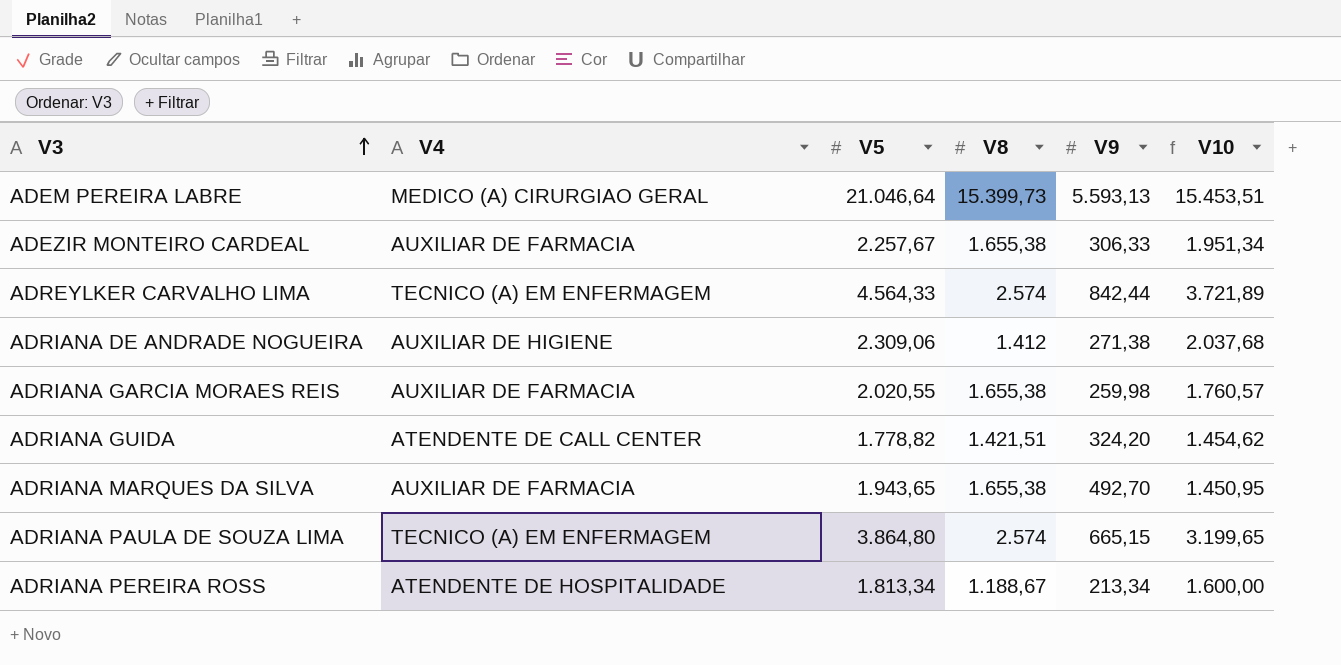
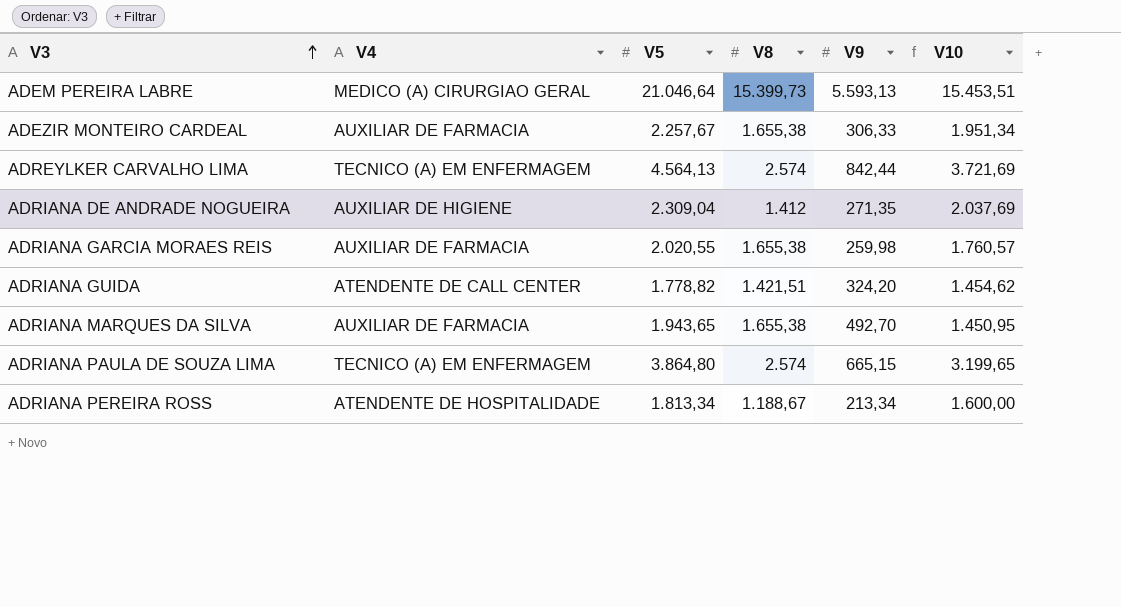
ADREYLKER CARVALHO LIMA | V5: 4.564,33 -> 4.564,13
ADREYLKER CARVALHO LIMA | V10: 3.721,89 -> 3.721,69
ADRIANA DE ANDRADE NOGUEIRA | V5: 2.309,06 -> 2.309,04
ADRIANA DE ANDRADE NOGUEIRA | V9: 271,38 -> 271,35
ADRIANA DE ANDRADE NOGUEIRA | V10: 2.037,68 -> 2.037,69

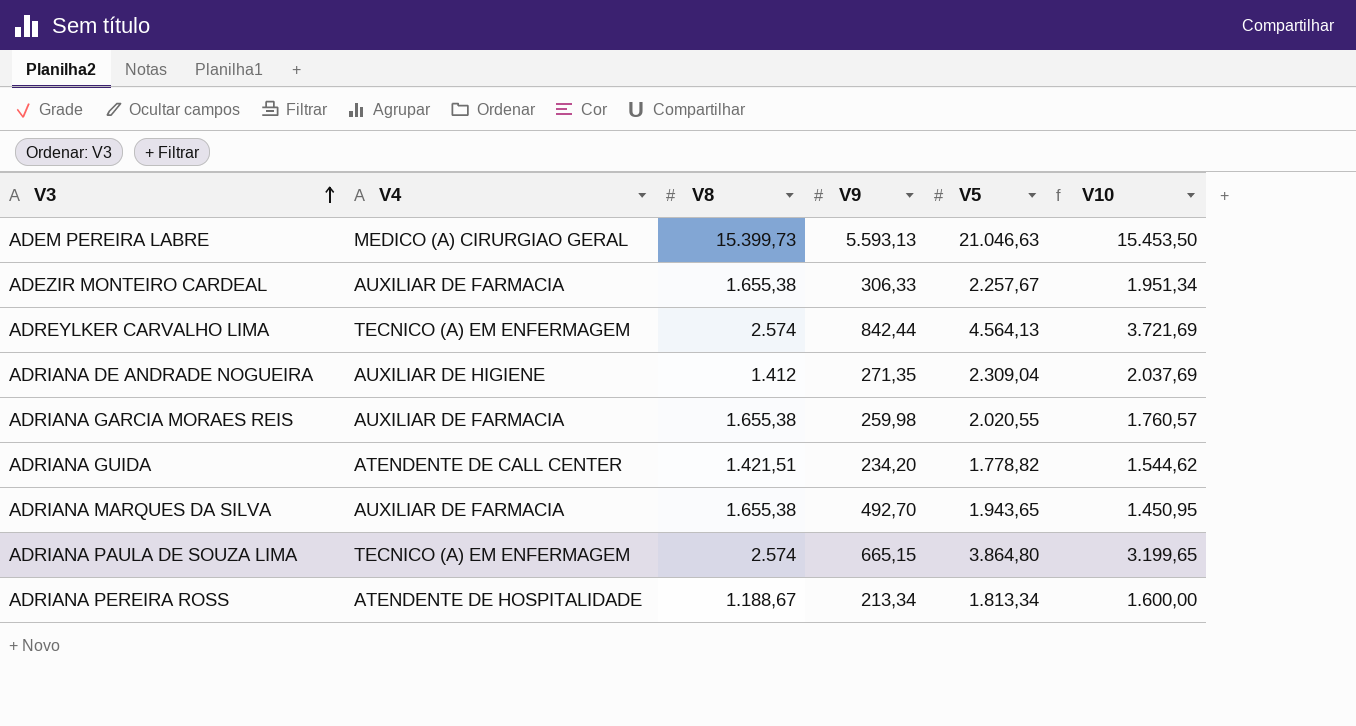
column V5 | position: 3 -> 5
ADEM PEREIRA LABRE | V5: 21.046,64 -> 21.046,63
ADEM PEREIRA LABRE | V10: 15.453,51 -> 15.453,50
ADRIANA GUIDA | V9: 324,20 -> 234,20
ADRIANA GUIDA | V10: 1.454,62 -> 1.544,62

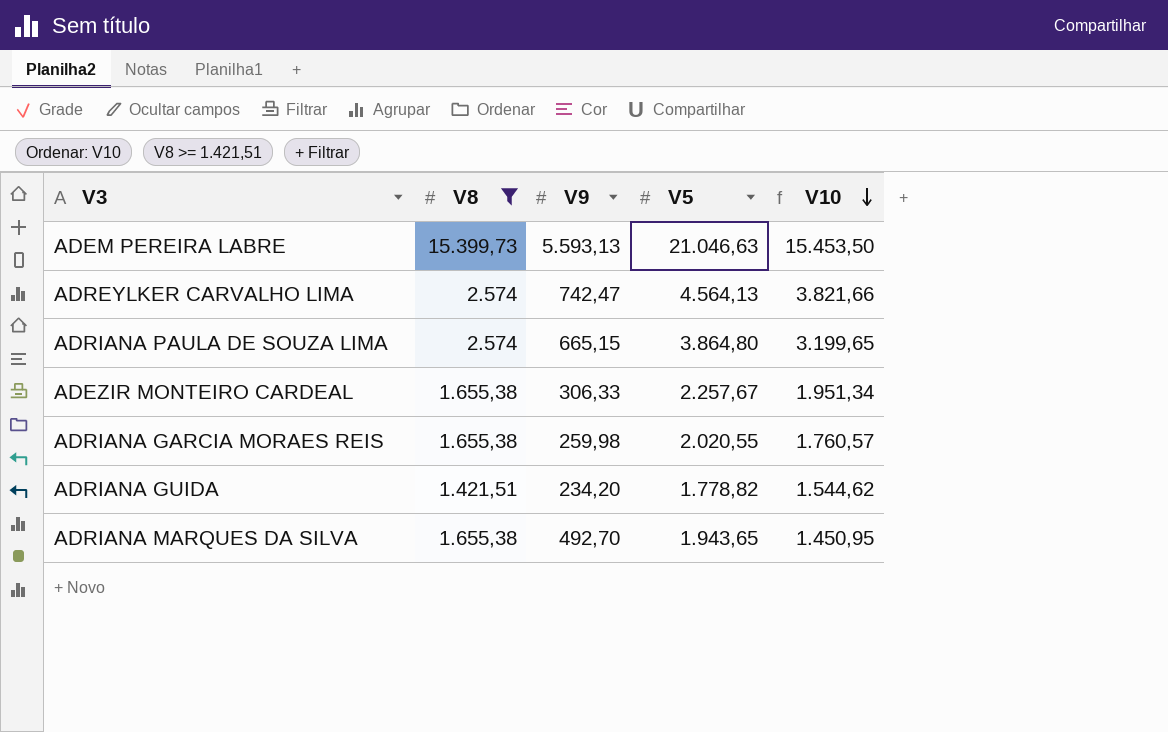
filter: none -> V8 >= 1.421,51
row order: V3 ascending -> V10 descending
column V4 | position: 2 -> none
ADREYLKER CARVALHO LIMA | V9: 842,44 -> 742,47
ADREYLKER CARVALHO LIMA | V10: 3.721,69 -> 3.821,66

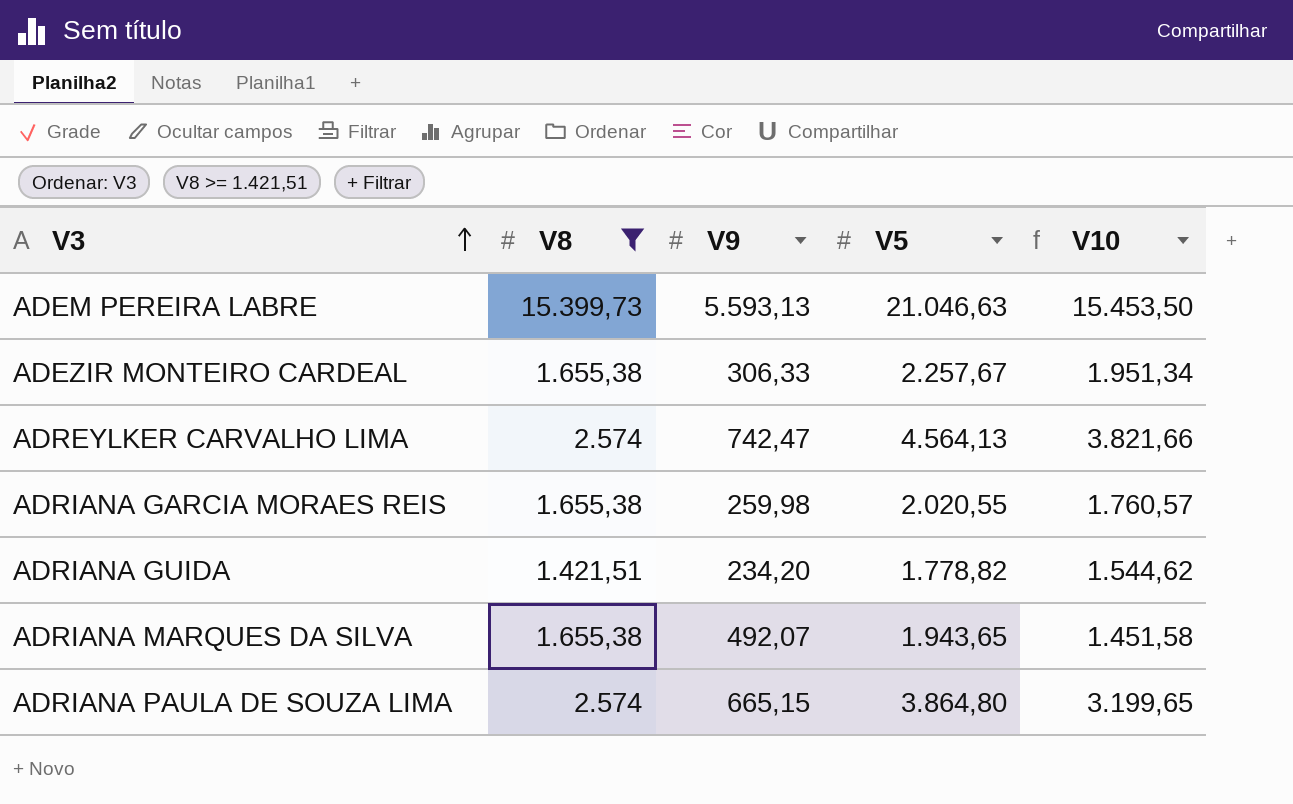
row order: V10 descending -> V3 ascending
ADRIANA MARQUES DA SILVA | V9: 492,70 -> 492,07
ADRIANA MARQUES DA SILVA | V10: 1.450,95 -> 1.451,58

